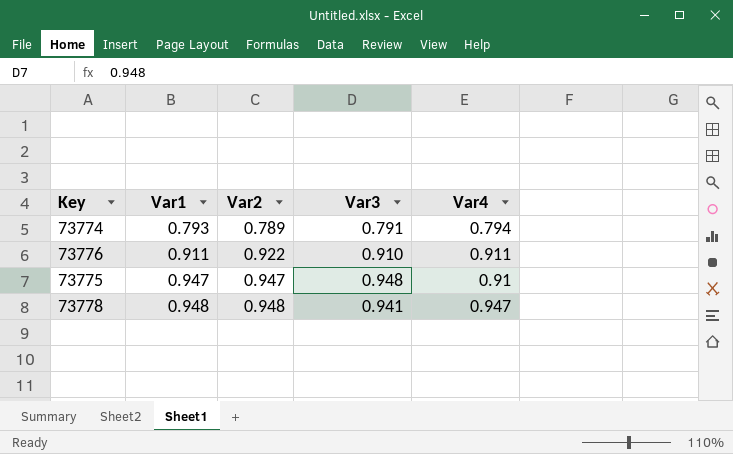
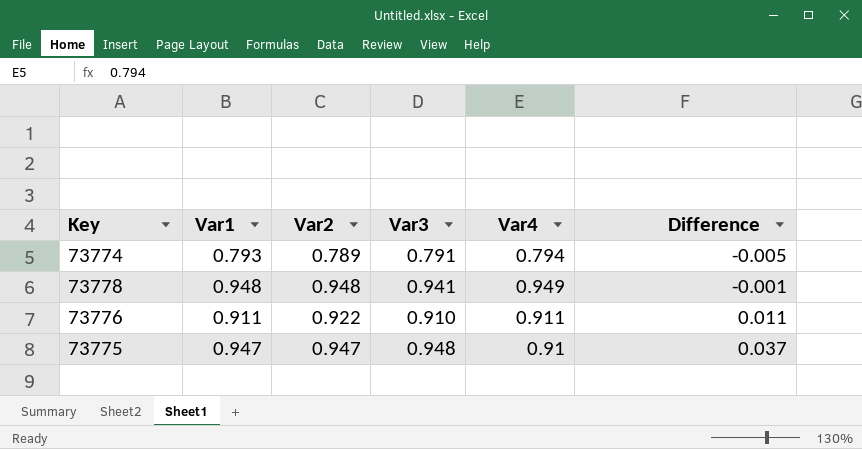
row order: Var1 ascending -> Difference ascending
column Difference | formula: none -> [Var2] - [Var4]
73778 | Var4: 0.947 -> 0.949

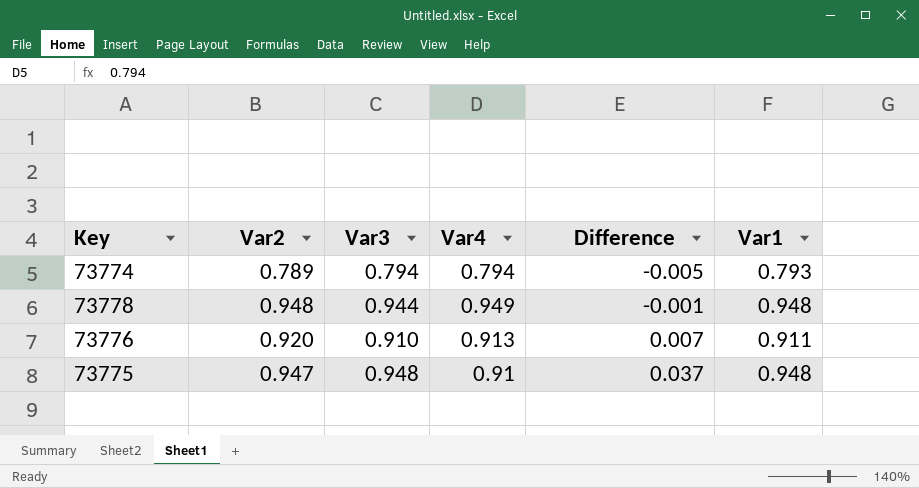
column Var1 | position: 2 -> 6
73774 | Var3: 0.791 -> 0.794
73778 | Var3: 0.941 -> 0.944
73776 | Var2: 0.922 -> 0.920
73776 | Var4: 0.911 -> 0.913
73776 | Difference: 0.011 -> 0.007
73775 | Var1: 0.947 -> 0.948

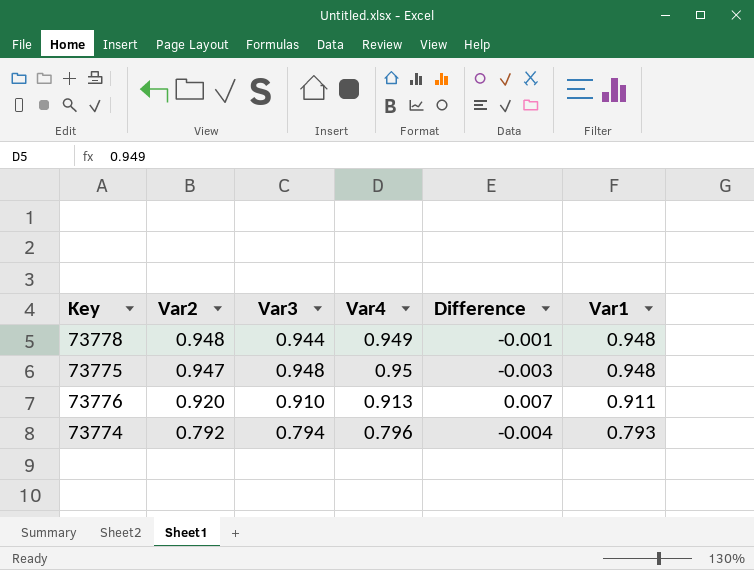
row order: Difference ascending -> Var2 descending
73775 | Var4: 0.91 -> 0.95
73775 | Difference: 0.037 -> -0.003
73774 | Var2: 0.789 -> 0.792
73774 | Var4: 0.794 -> 0.796
73774 | Difference: -0.005 -> -0.004

